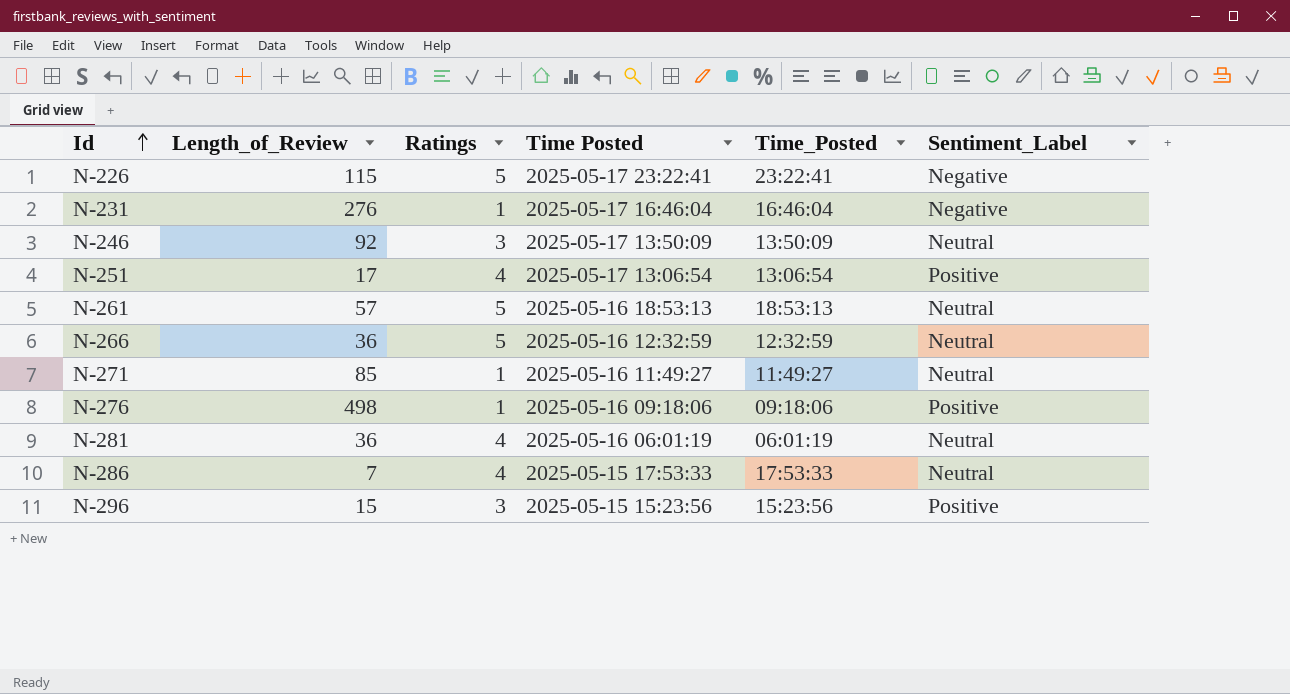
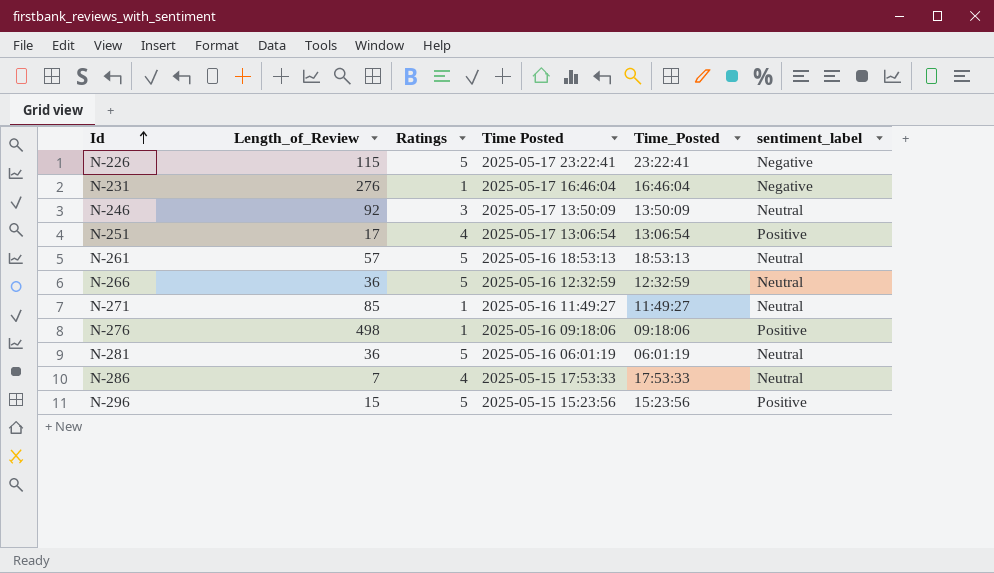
column name: Sentiment_Label -> sentiment_label
N-281 | Ratings: 4 -> 5
N-296 | Ratings: 3 -> 5

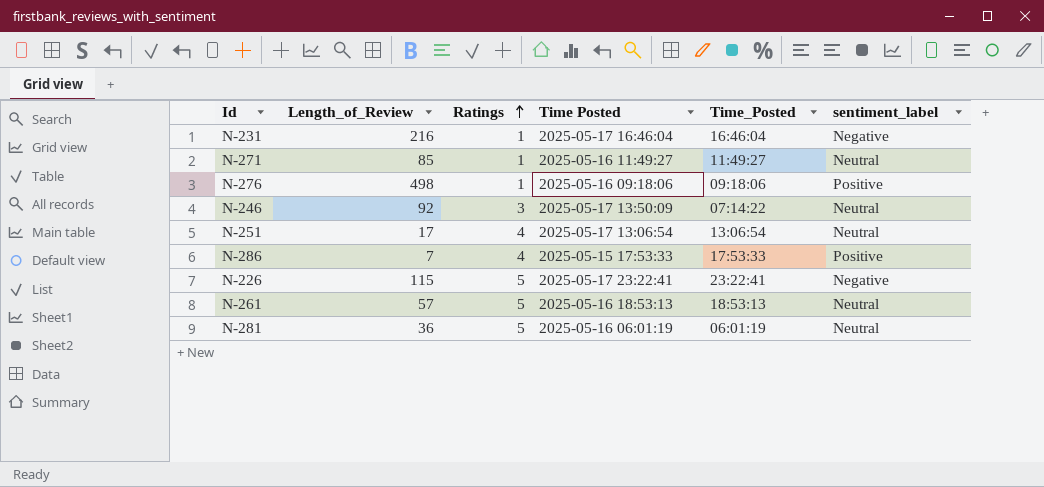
row order: Id ascending -> Ratings ascending
row N-266: 36 | 5 | 2025-05-16 12:32:59 | 12:32:59 | Neutral -> none
row N-296: 15 | 5 | 2025-05-15 15:23:56 | 15:23:56 | Positive -> none
N-231 | Length_of_Review: 276 -> 216
N-246 | Time_Posted: 13:50:09 -> 07:14:22
N-251 | sentiment_label: Positive -> Neutral
N-286 | sentiment_label: Neutral -> Positive

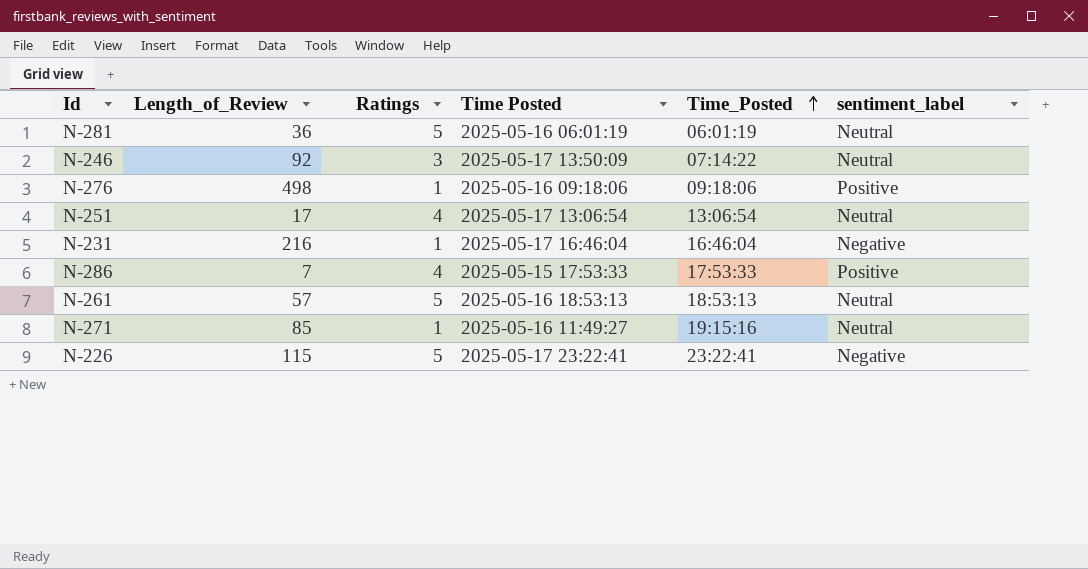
row order: Ratings ascending -> Time_Posted ascending
N-271 | Time_Posted: 11:49:27 -> 19:15:16

